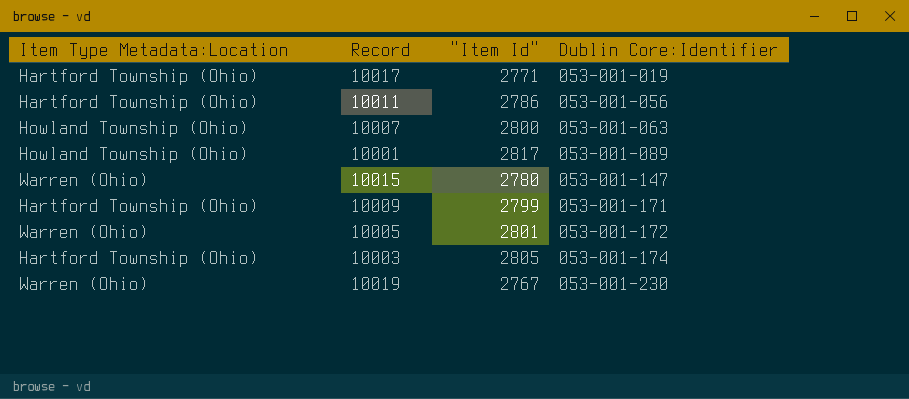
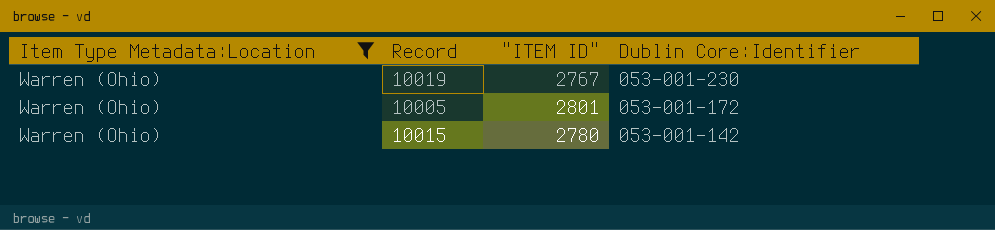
filter: none -> Item Type Metadata:Location = Warren (Ohio)
row order: Dublin Core:Identifier ascending -> Dublin Core:Identifier descending
column name: "Item Id" -> "ITEM ID"
10015 | Dublin Core:Identifier: 053-001-147 -> 053-001-142

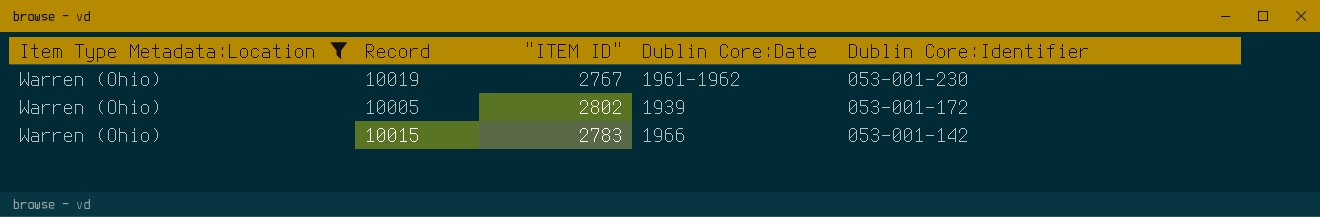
column Dublin Core:Date | position: none -> 4
10005 | "ITEM ID": 2801 -> 2802
10015 | "ITEM ID": 2780 -> 2783

